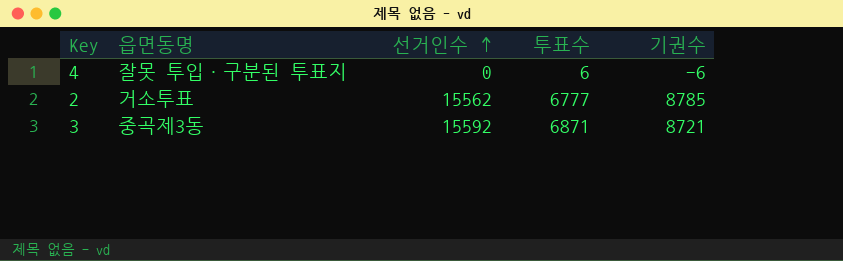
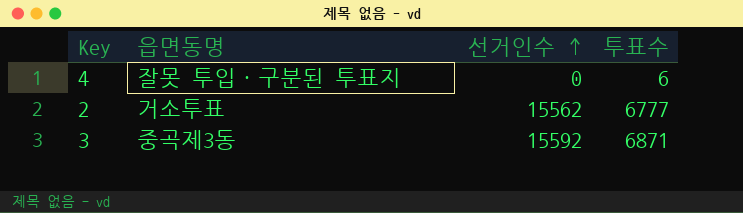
column 기권수 | formula: [선거인수] - [투표수] -> none

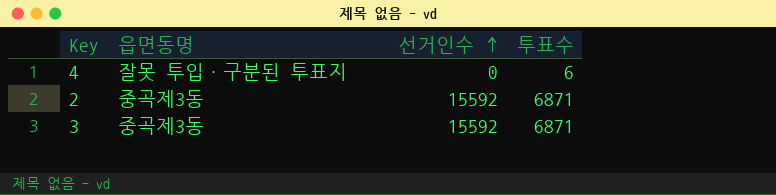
2 | 읍면동명: 거소투표 -> 중곡제3동
2 | 선거인수: 15562 -> 15592
2 | 투표수: 6777 -> 6871

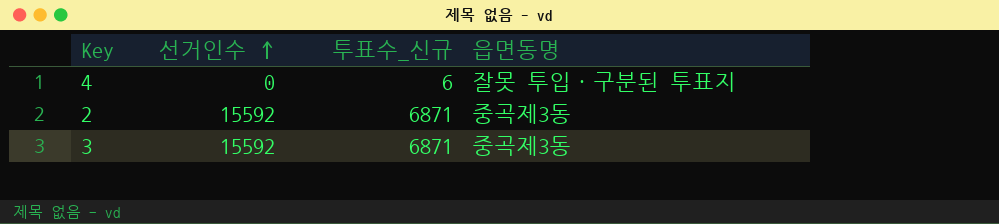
column name: 투표수 -> 투표수_신규
column 읍면동명 | position: 2 -> 4

